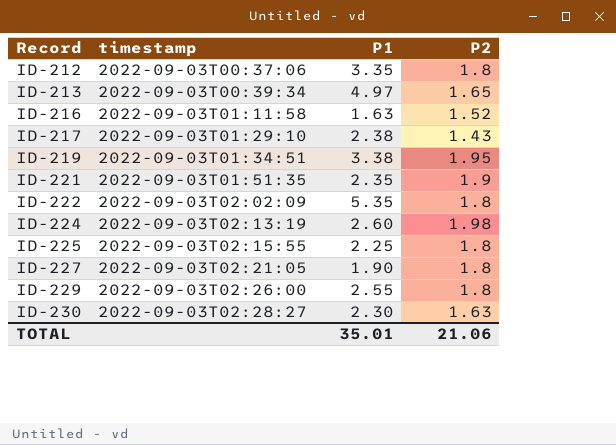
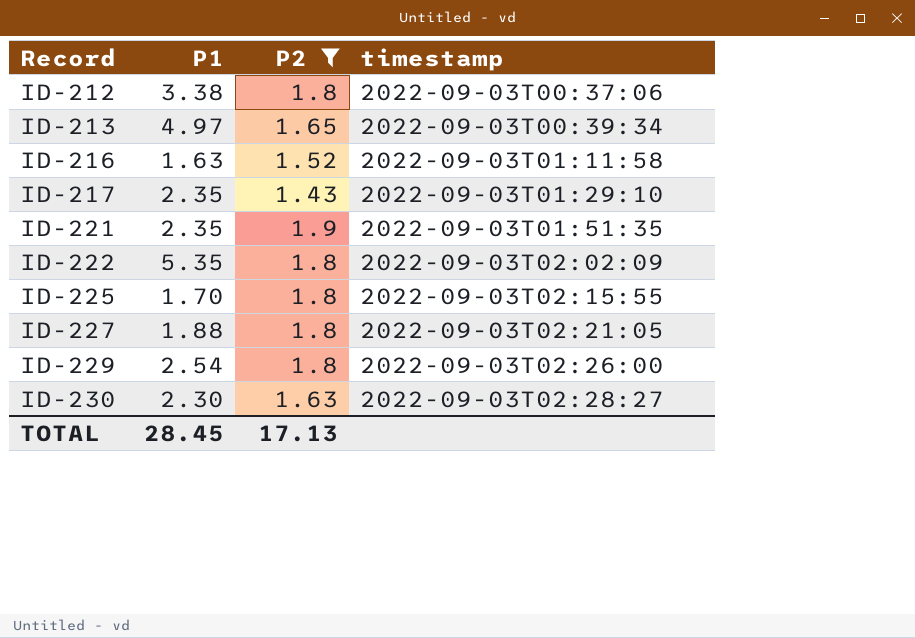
filter: none -> P2 <= 1.9
column timestamp | position: 2 -> 4
ID-212 | P1: 3.35 -> 3.38
ID-217 | P1: 2.38 -> 2.35
ID-225 | P1: 2.25 -> 1.70
ID-227 | P1: 1.90 -> 1.88
ID-229 | P1: 2.55 -> 2.54
TOTAL | P1: 35.01 -> 28.45
TOTAL | P2: 21.06 -> 17.13

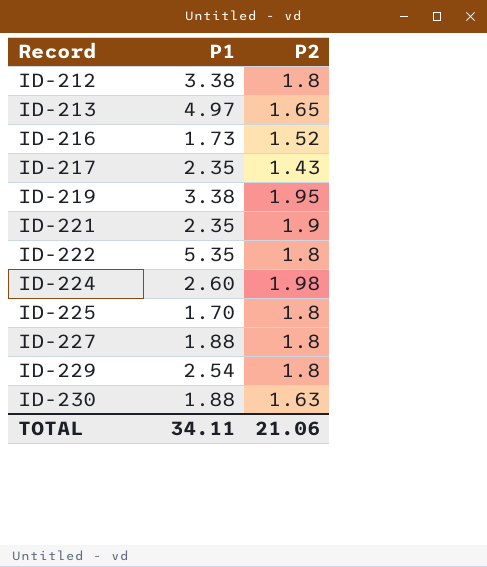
filter: P2 <= 1.9 -> none
column timestamp | position: 4 -> none
ID-216 | P1: 1.63 -> 1.73
ID-230 | P1: 2.30 -> 1.88
TOTAL | P1: 28.45 -> 34.11
TOTAL | P2: 17.13 -> 21.06

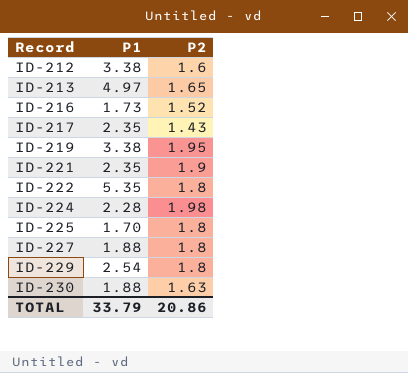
ID-212 | P2: 1.8 -> 1.6
ID-224 | P1: 2.60 -> 2.28
TOTAL | P1: 34.11 -> 33.79
TOTAL | P2: 21.06 -> 20.86

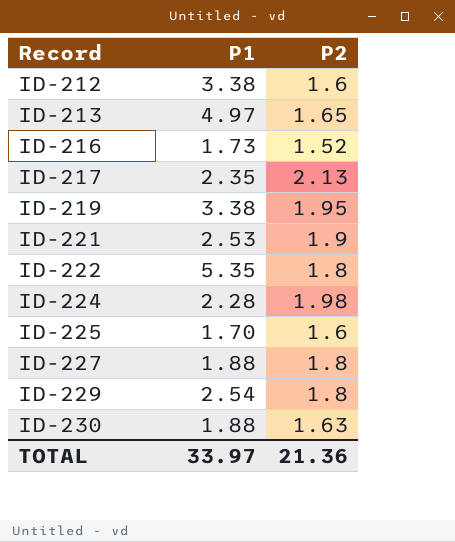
ID-217 | P2: 1.43 -> 2.13
ID-221 | P1: 2.35 -> 2.53
ID-225 | P2: 1.8 -> 1.6
TOTAL | P1: 33.79 -> 33.97
TOTAL | P2: 20.86 -> 21.36

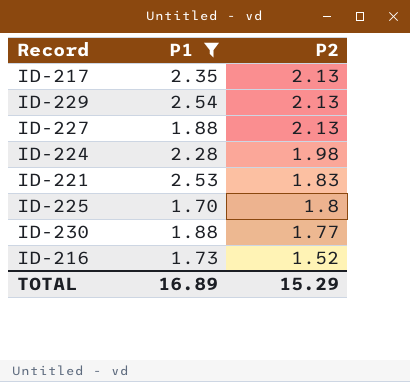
filter: none -> P1 <= 2.54
row order: Record ascending -> P2 descending
ID-229 | P2: 1.8 -> 2.13
ID-227 | P2: 1.8 -> 2.13
ID-221 | P2: 1.9 -> 1.83
ID-225 | P2: 1.6 -> 1.8
ID-230 | P2: 1.63 -> 1.77
TOTAL | P1: 33.97 -> 16.89
TOTAL | P2: 21.36 -> 15.29

